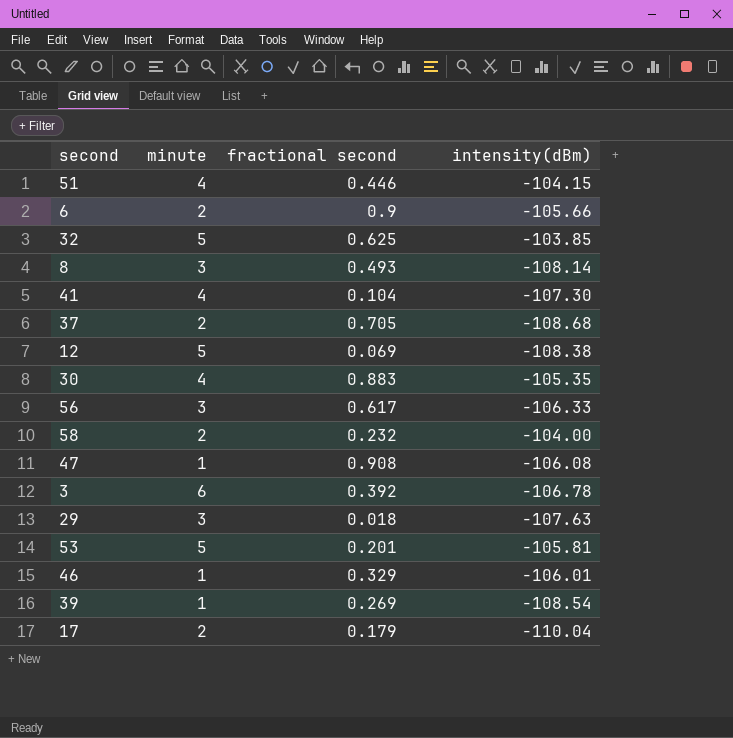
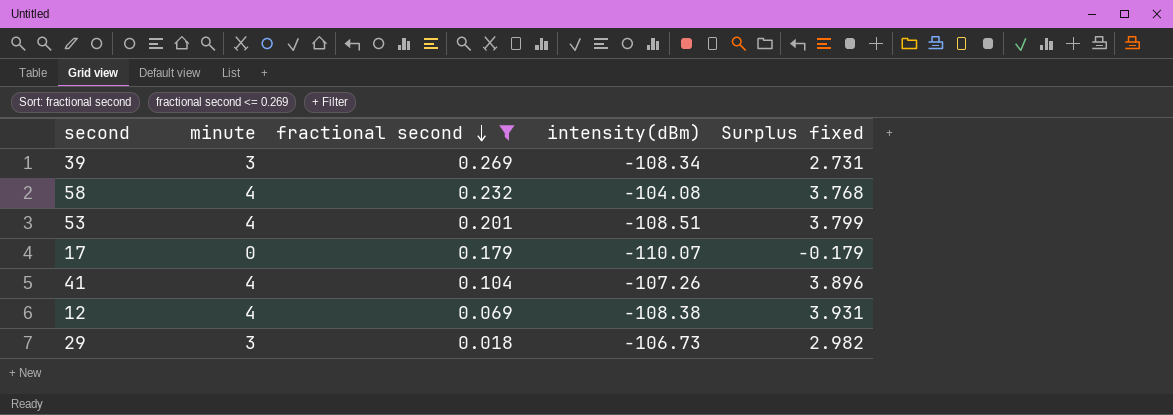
filter: none -> fractional second <= 0.269
row order: none -> fractional second descending
column Surplus fixed | formula: none -> [minute] - [fractional second]
39 | minute: 1 -> 3
39 | intensity(dBm): -108.54 -> -108.34
58 | minute: 2 -> 4
58 | intensity(dBm): -104.00 -> -104.08
53 | minute: 5 -> 4
53 | intensity(dBm): -105.81 -> -108.51
17 | minute: 2 -> 0
17 | intensity(dBm): -110.04 -> -110.07
41 | intensity(dBm): -107.30 -> -107.26
12 | minute: 5 -> 4
29 | intensity(dBm): -107.63 -> -106.73

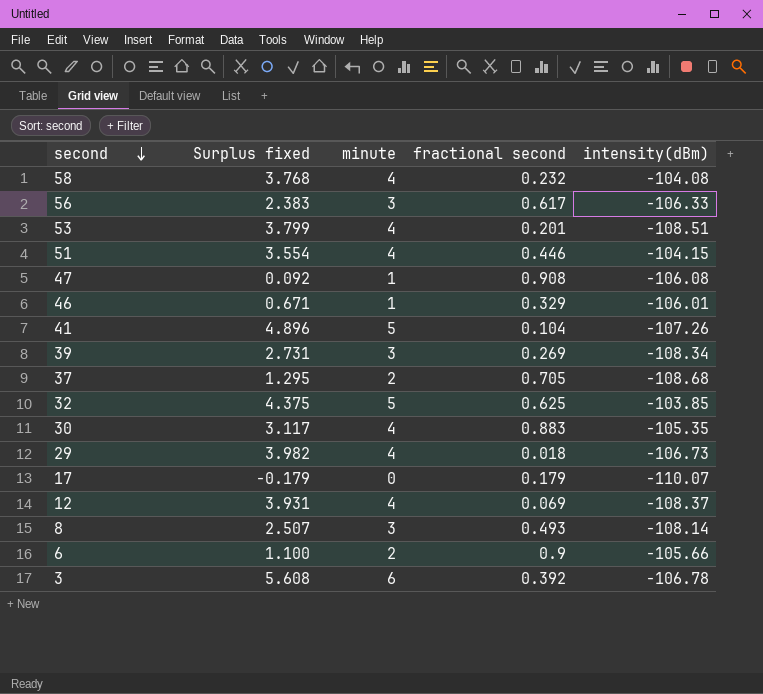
filter: fractional second <= 0.269 -> none
row order: fractional second descending -> second descending
column Surplus fixed | position: 5 -> 2
41 | Surplus fixed: 3.896 -> 4.896
41 | minute: 4 -> 5
29 | Surplus fixed: 2.982 -> 3.982
29 | minute: 3 -> 4
12 | intensity(dBm): -108.38 -> -108.37

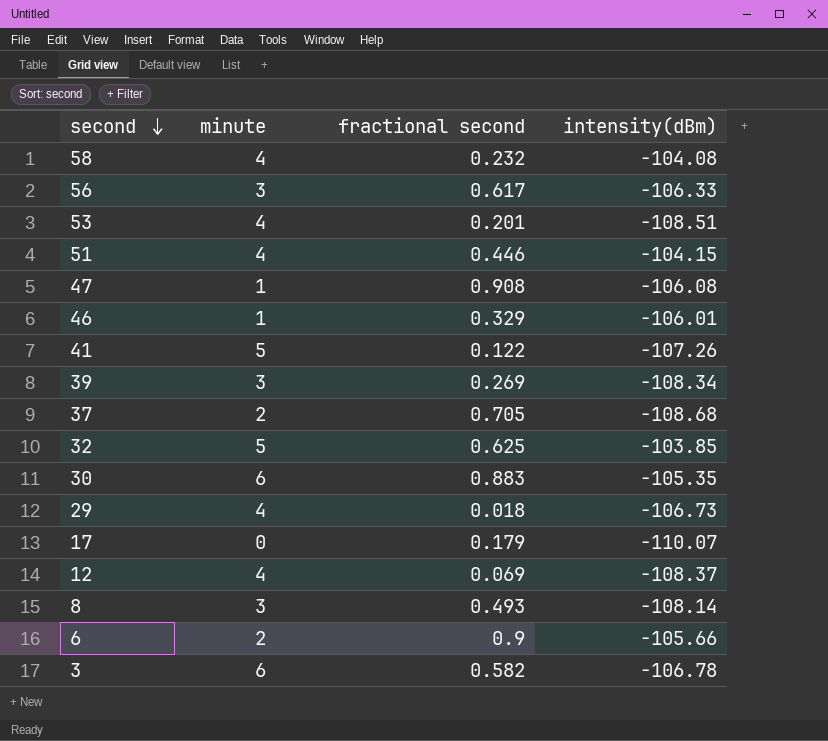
column Surplus fixed | formula: [minute] - [fractional second] -> none
41 | fractional second: 0.104 -> 0.122
30 | minute: 4 -> 6
3 | fractional second: 0.392 -> 0.582

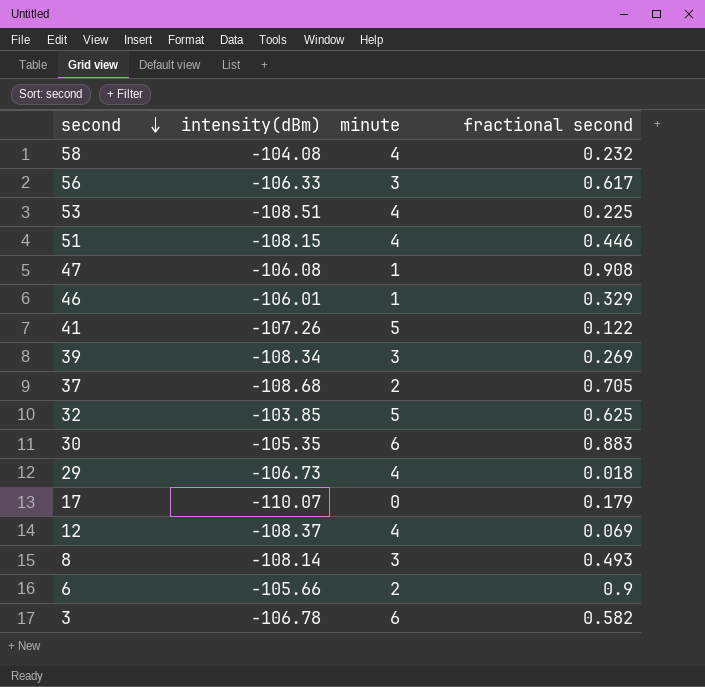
column intensity(dBm) | position: 4 -> 2
53 | fractional second: 0.201 -> 0.225
51 | intensity(dBm): -104.15 -> -108.15

